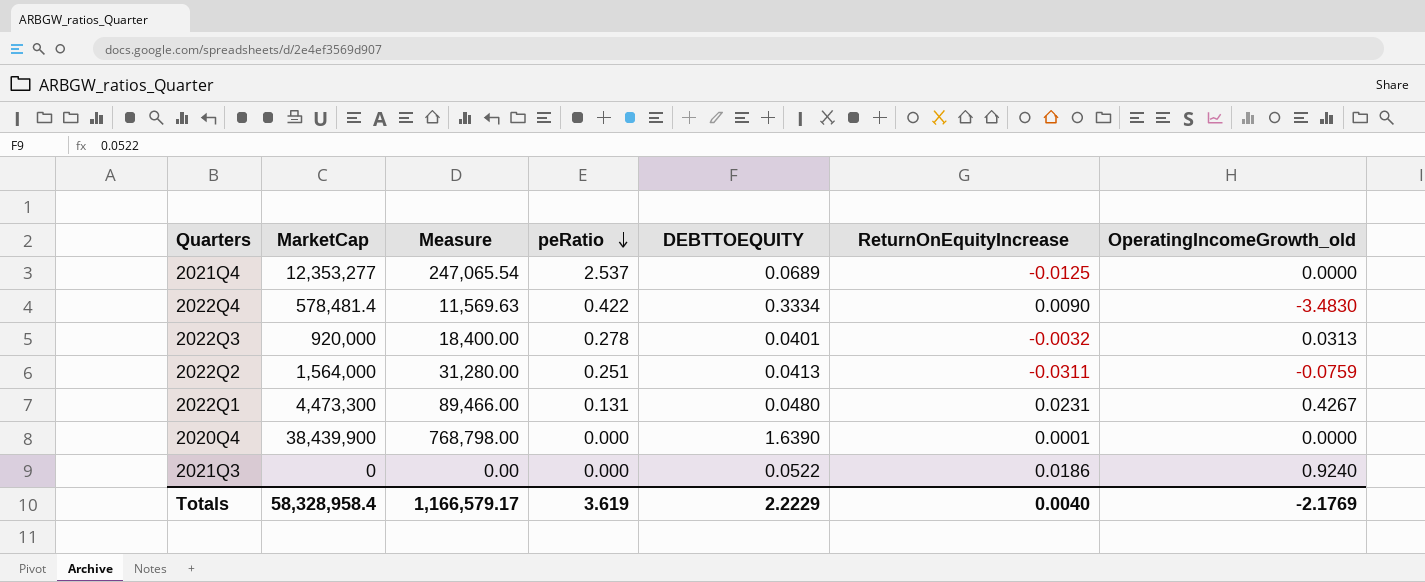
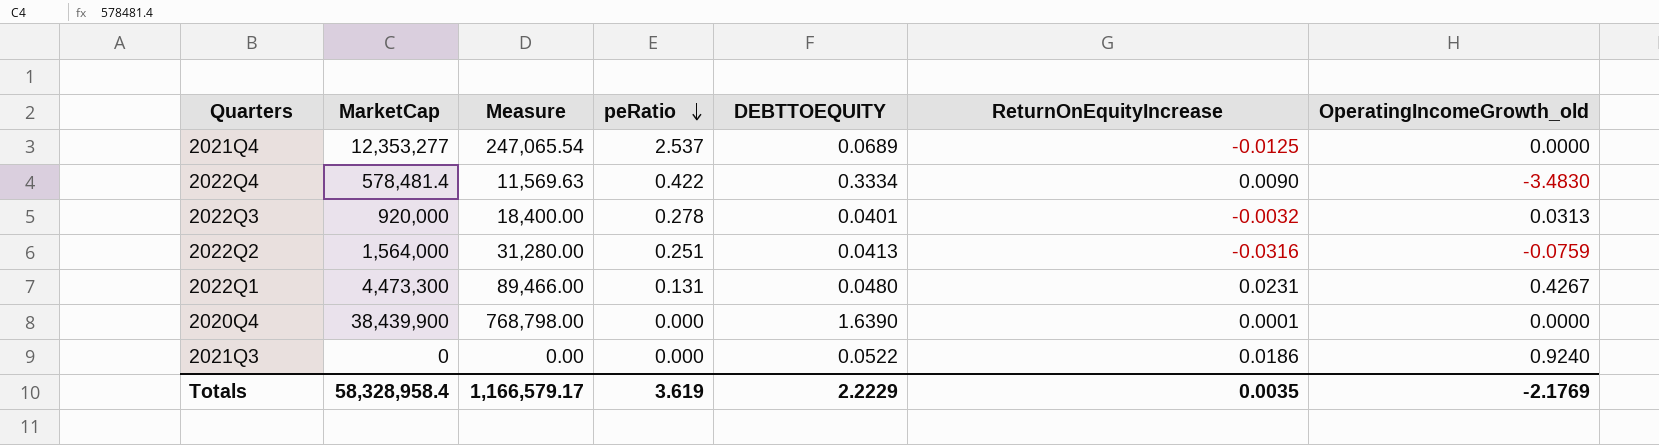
2022Q2 | ReturnOnEquityIncrease: -0.0311 -> -0.0316
Totals | ReturnOnEquityIncrease: 0.0040 -> 0.0035

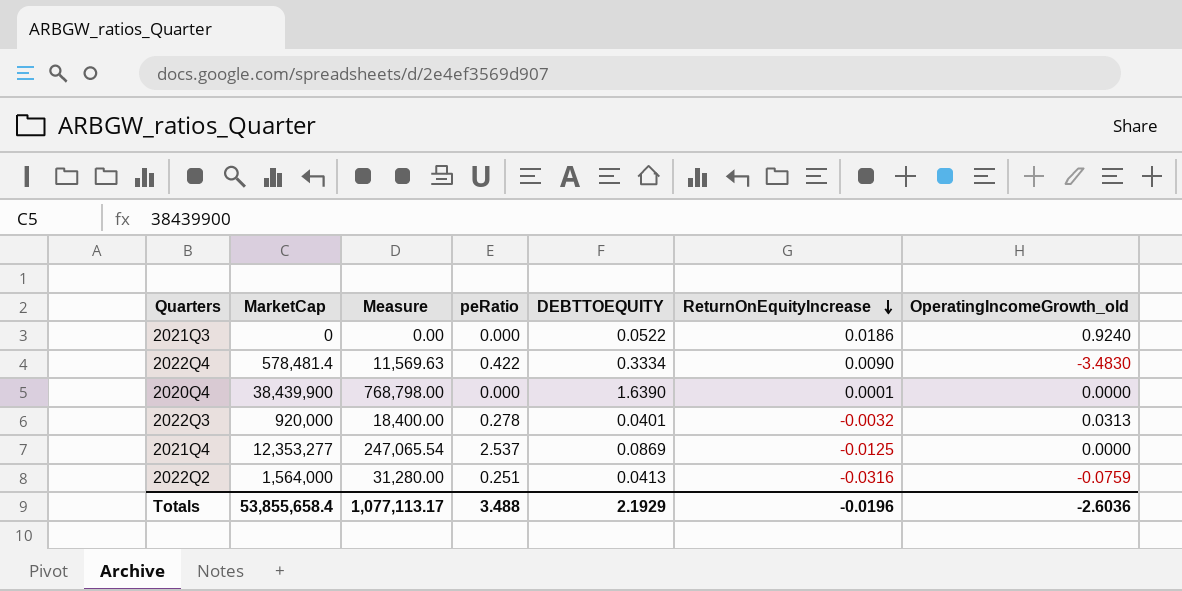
row order: peRatio descending -> ReturnOnEquityIncrease descending
row 2022Q1: 4,473,300 | 89,466.00 | 0.131 | 0.0480 | 0.0231 | 0.4267 -> none
2021Q4 | DEBTTOEQUITY: 0.0689 -> 0.0869
Totals | MarketCap: 58,328,958.4 -> 53,855,658.4
Totals | Measure: 1,166,579.17 -> 1,077,113.17
Totals | peRatio: 3.619 -> 3.488
Totals | DEBTTOEQUITY: 2.2229 -> 2.1929
Totals | ReturnOnEquityIncrease: 0.0035 -> -0.0196
Totals | OperatingIncomeGrowth_old: -2.1769 -> -2.6036

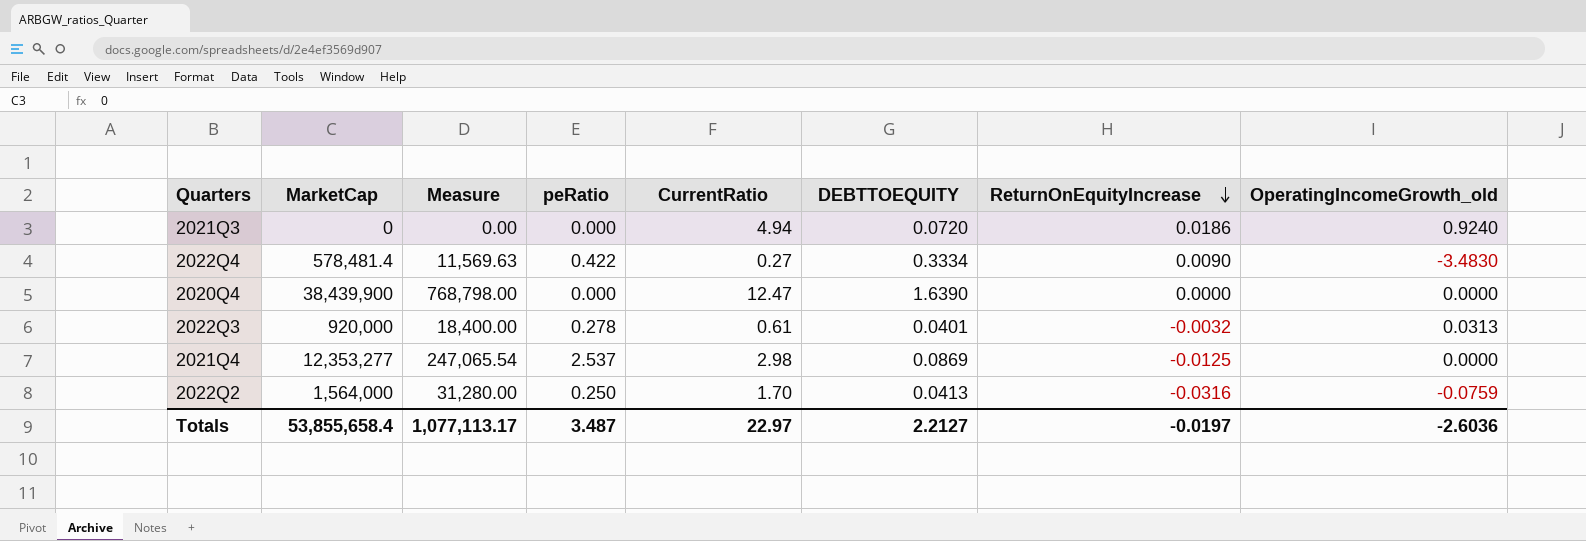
column CurrentRatio | position: none -> 5
2021Q3 | DEBTTOEQUITY: 0.0522 -> 0.0720
2020Q4 | ReturnOnEquityIncrease: 0.0001 -> 0.0000
2022Q2 | peRatio: 0.251 -> 0.250
Totals | peRatio: 3.488 -> 3.487
Totals | DEBTTOEQUITY: 2.1929 -> 2.2127
Totals | ReturnOnEquityIncrease: -0.0196 -> -0.0197

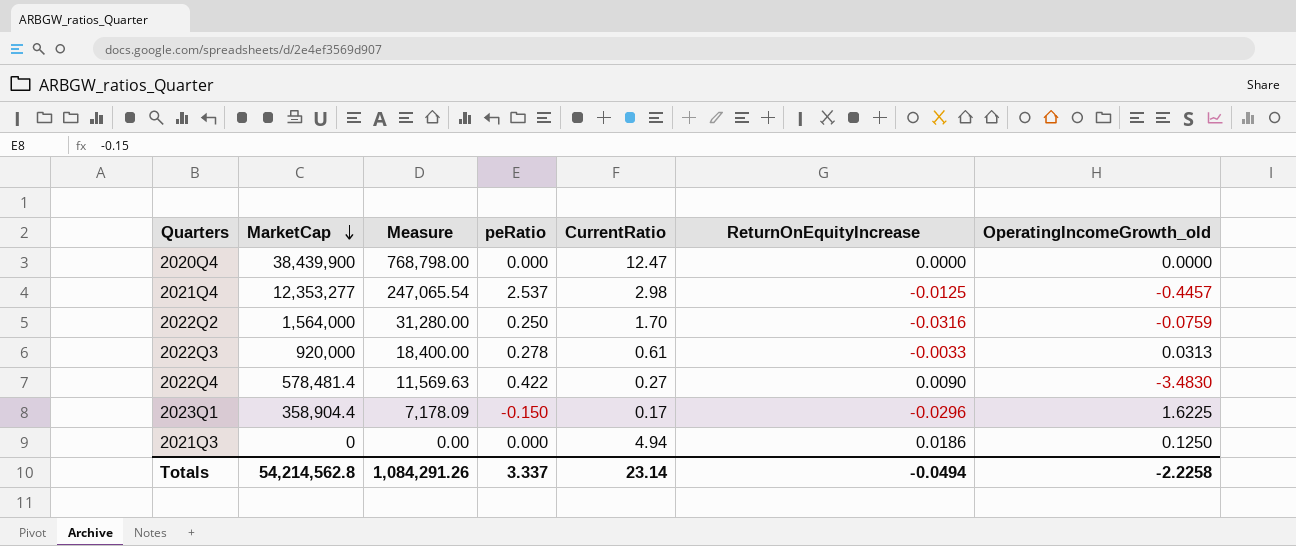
row order: ReturnOnEquityIncrease descending -> MarketCap descending
column DEBTTOEQUITY | position: 6 -> none
2021Q4 | OperatingIncomeGrowth_old: 0.0000 -> -0.4457
2022Q3 | ReturnOnEquityIncrease: -0.0032 -> -0.0033
row 2023Q1: none -> 358,904.4 | 7,178.09 | -0.150 | 0.17 | -0.0296 | 1.6225
2021Q3 | OperatingIncomeGrowth_old: 0.9240 -> 0.1250
Totals | MarketCap: 53,855,658.4 -> 54,214,562.8
Totals | Measure: 1,077,113.17 -> 1,084,291.26
Totals | peRatio: 3.487 -> 3.337
Totals | CurrentRatio: 22.97 -> 23.14
Totals | ReturnOnEquityIncrease: -0.0197 -> -0.0494
Totals | OperatingIncomeGrowth_old: -2.6036 -> -2.2258

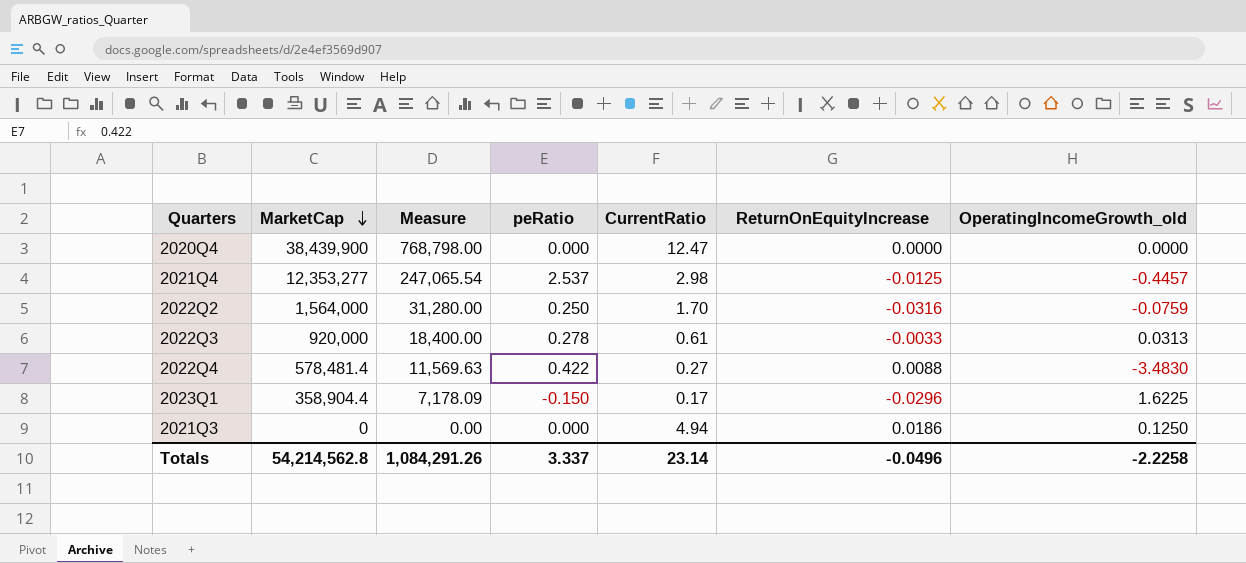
2022Q4 | ReturnOnEquityIncrease: 0.0090 -> 0.0088
Totals | ReturnOnEquityIncrease: -0.0494 -> -0.0496

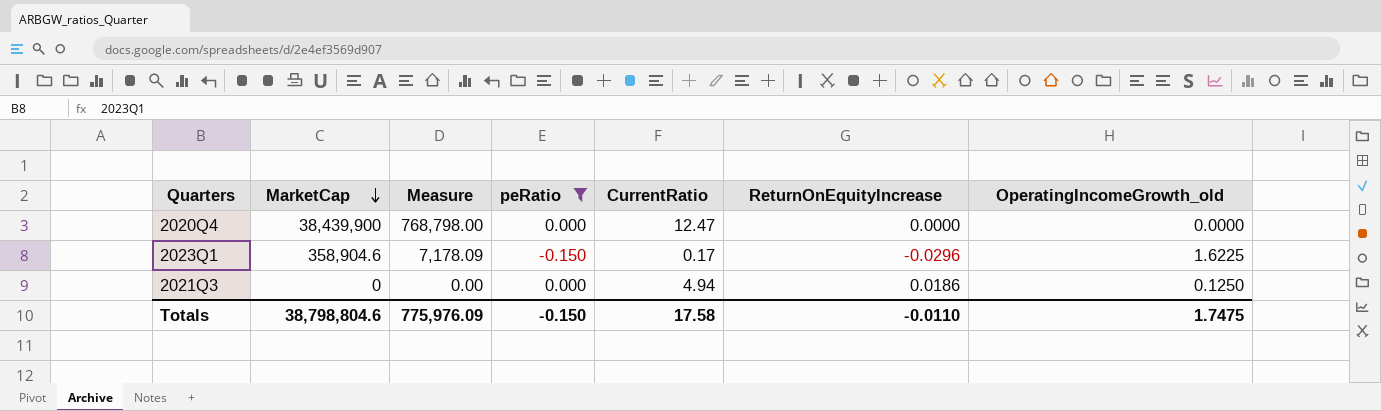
filter: none -> peRatio <= 0.000
2023Q1 | MarketCap: 358,904.4 -> 358,904.6
Totals | MarketCap: 54,214,562.8 -> 38,798,804.6
Totals | Measure: 1,084,291.26 -> 775,976.09
Totals | peRatio: 3.337 -> -0.150
Totals | CurrentRatio: 23.14 -> 17.58
Totals | ReturnOnEquityIncrease: -0.0496 -> -0.0110
Totals | OperatingIncomeGrowth_old: -2.2258 -> 1.7475

